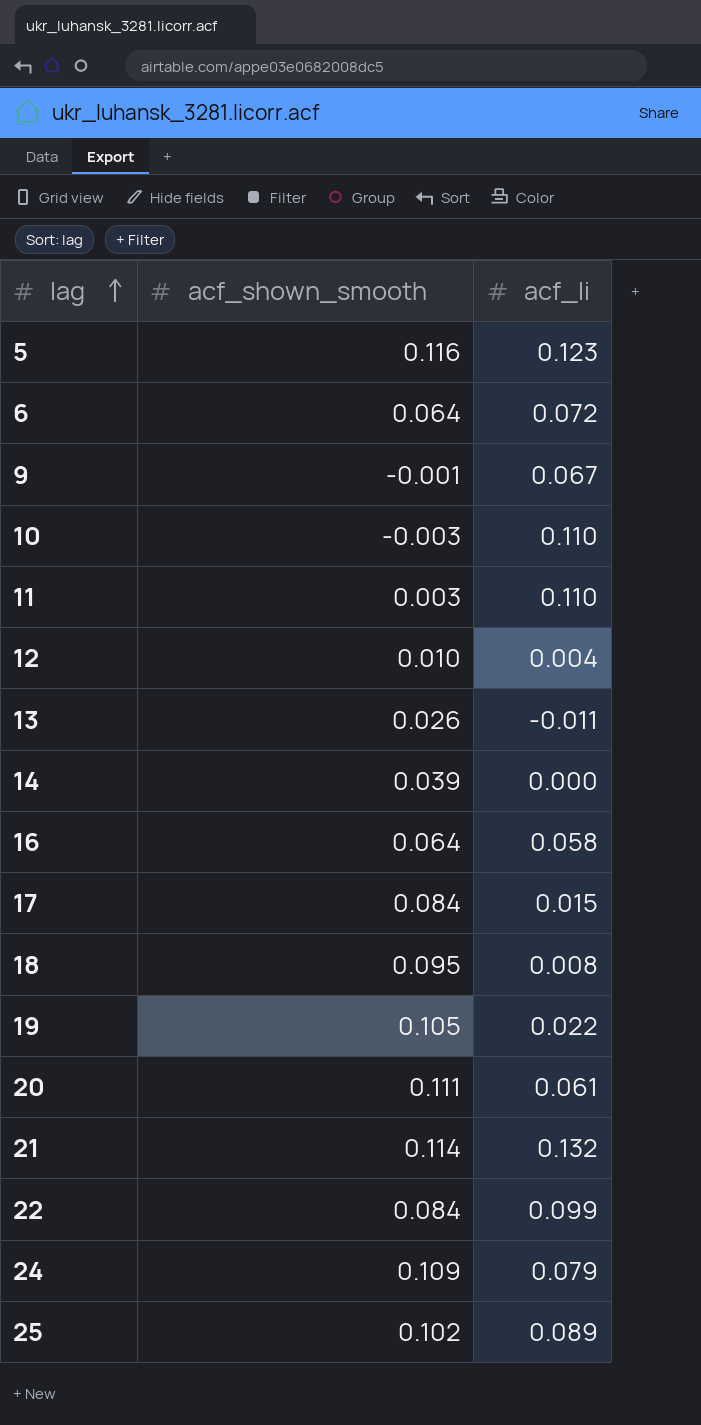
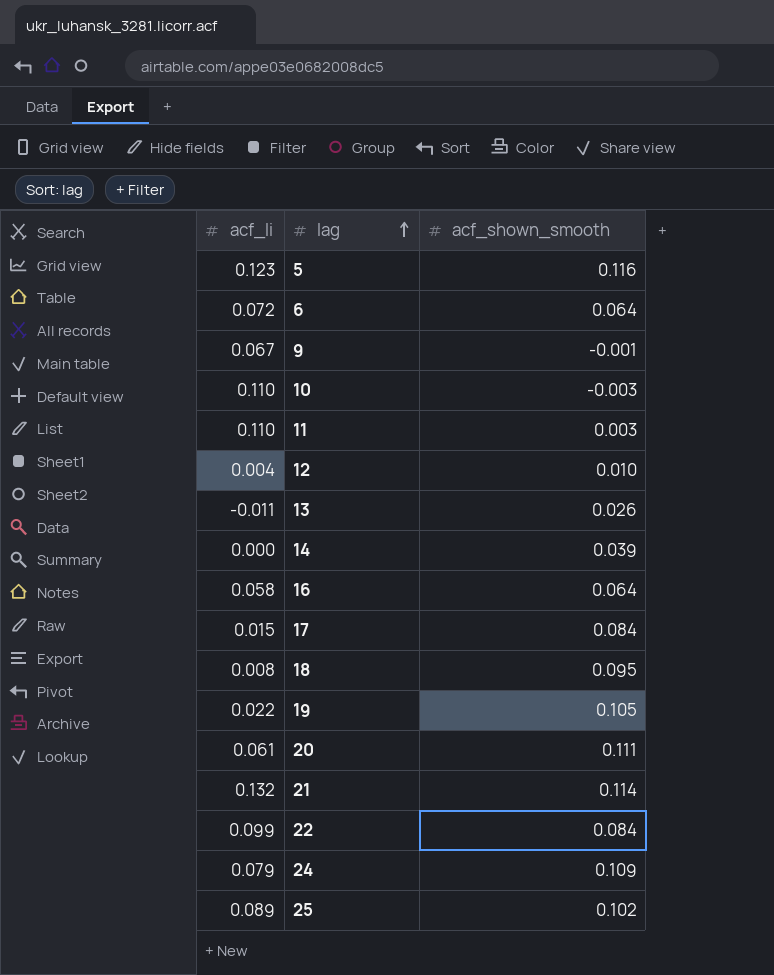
column acf_li | position: 3 -> 1

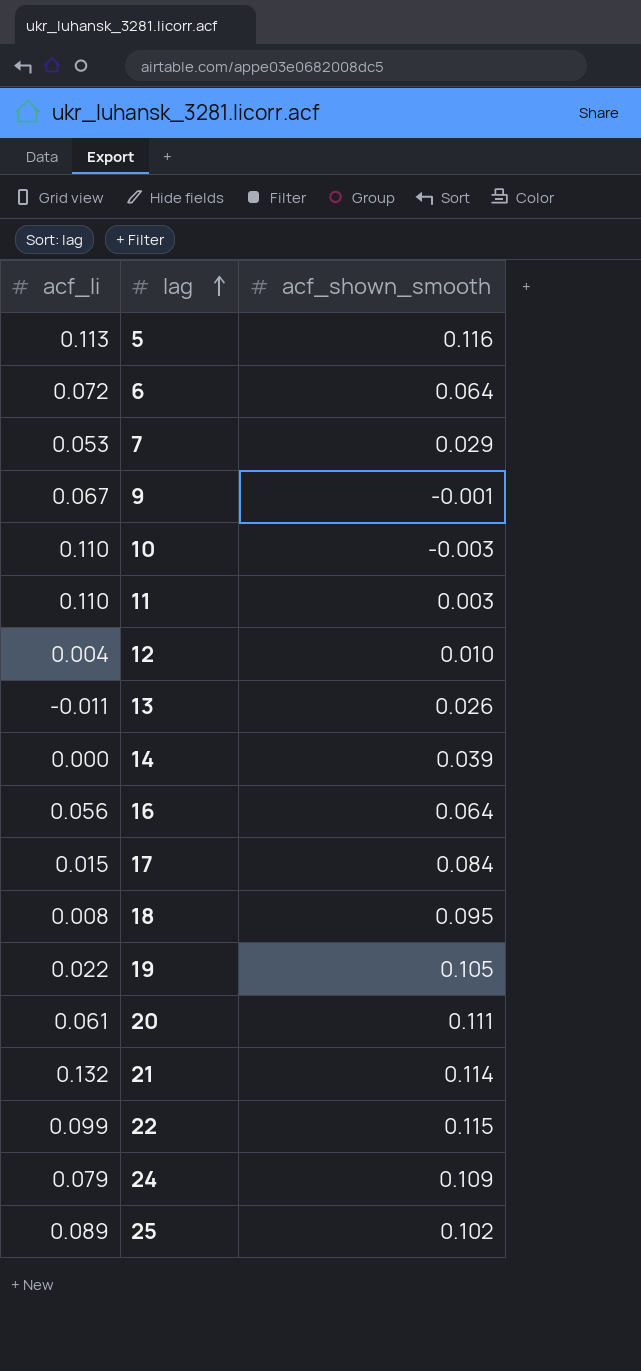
5 | acf_li: 0.123 -> 0.113
row 7: none -> 0.053 | 0.029
16 | acf_li: 0.058 -> 0.056
22 | acf_shown_smooth: 0.084 -> 0.115

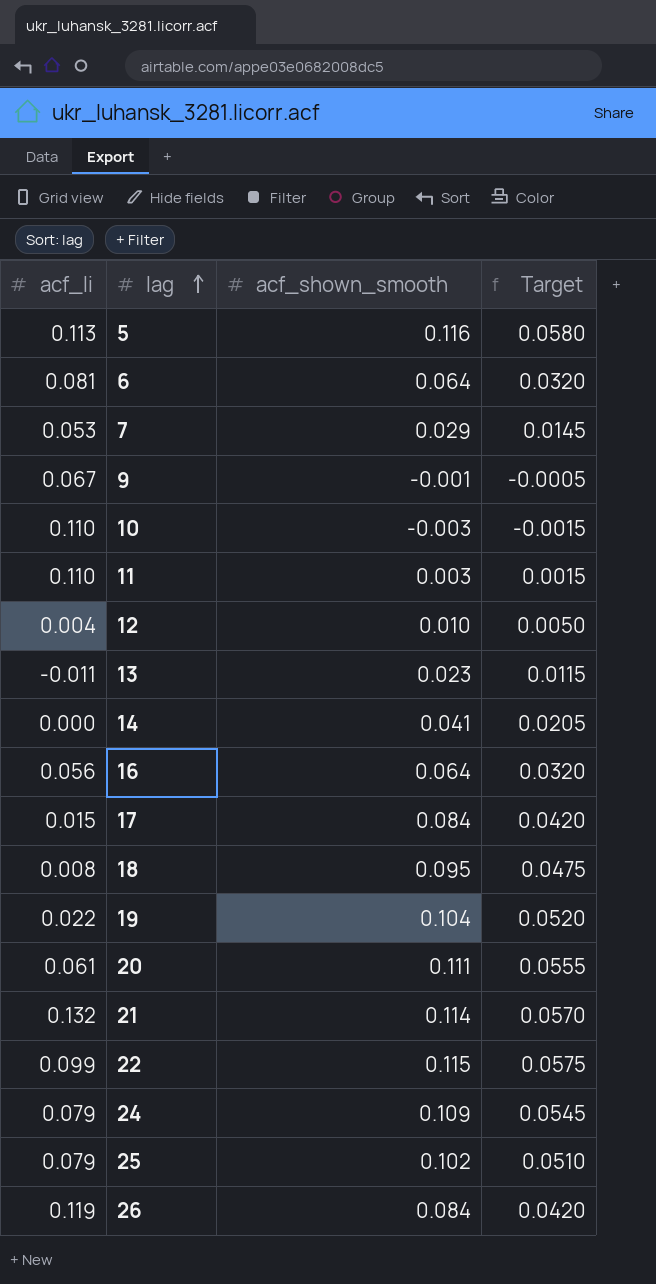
column Target | formula: none -> [acf_shown_smooth] * 0.5
6 | acf_li: 0.072 -> 0.081
13 | acf_shown_smooth: 0.026 -> 0.023
14 | acf_shown_smooth: 0.039 -> 0.041
19 | acf_shown_smooth: 0.105 -> 0.104
25 | acf_li: 0.089 -> 0.079
row 26: none -> 0.119 | 0.084 | 0.0420

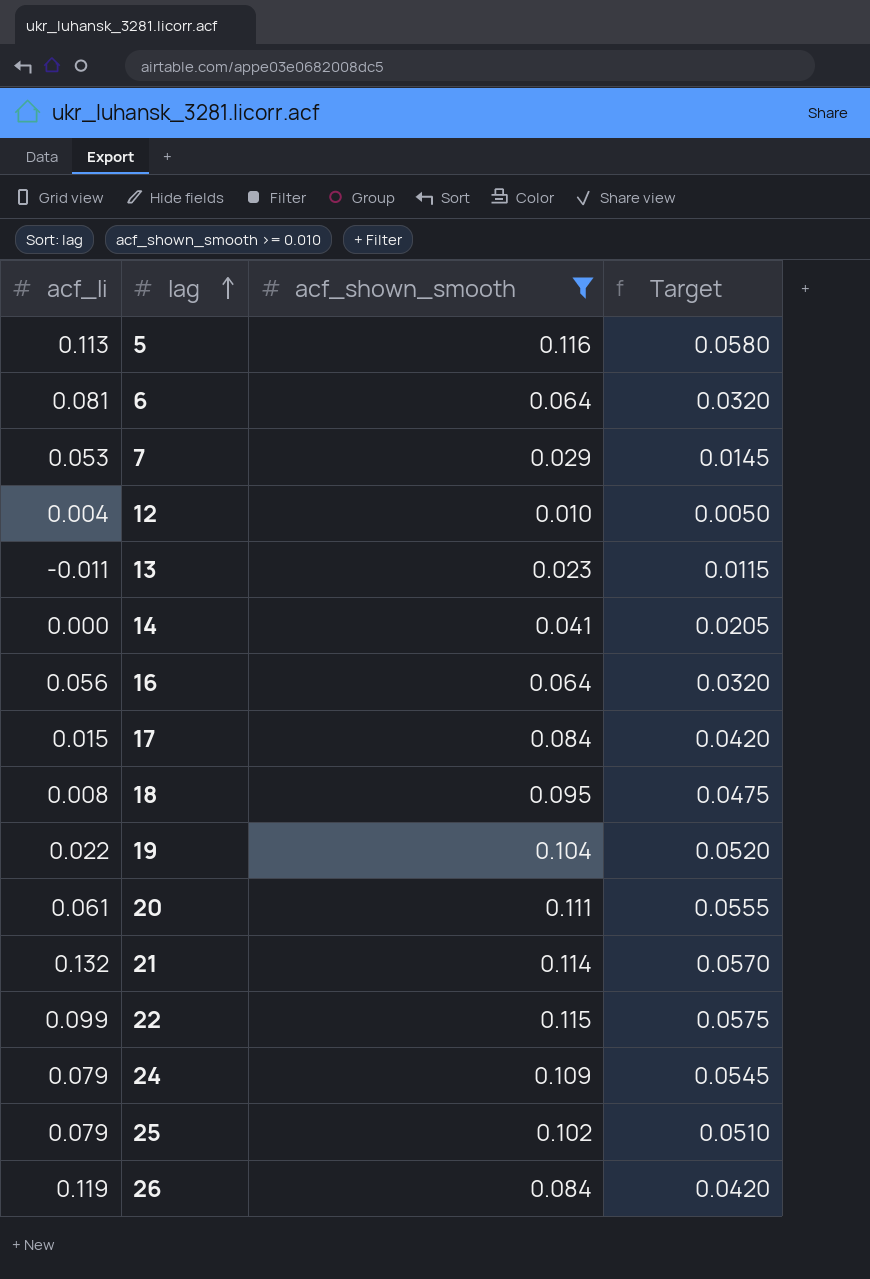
filter: none -> acf_shown_smooth >= 0.010

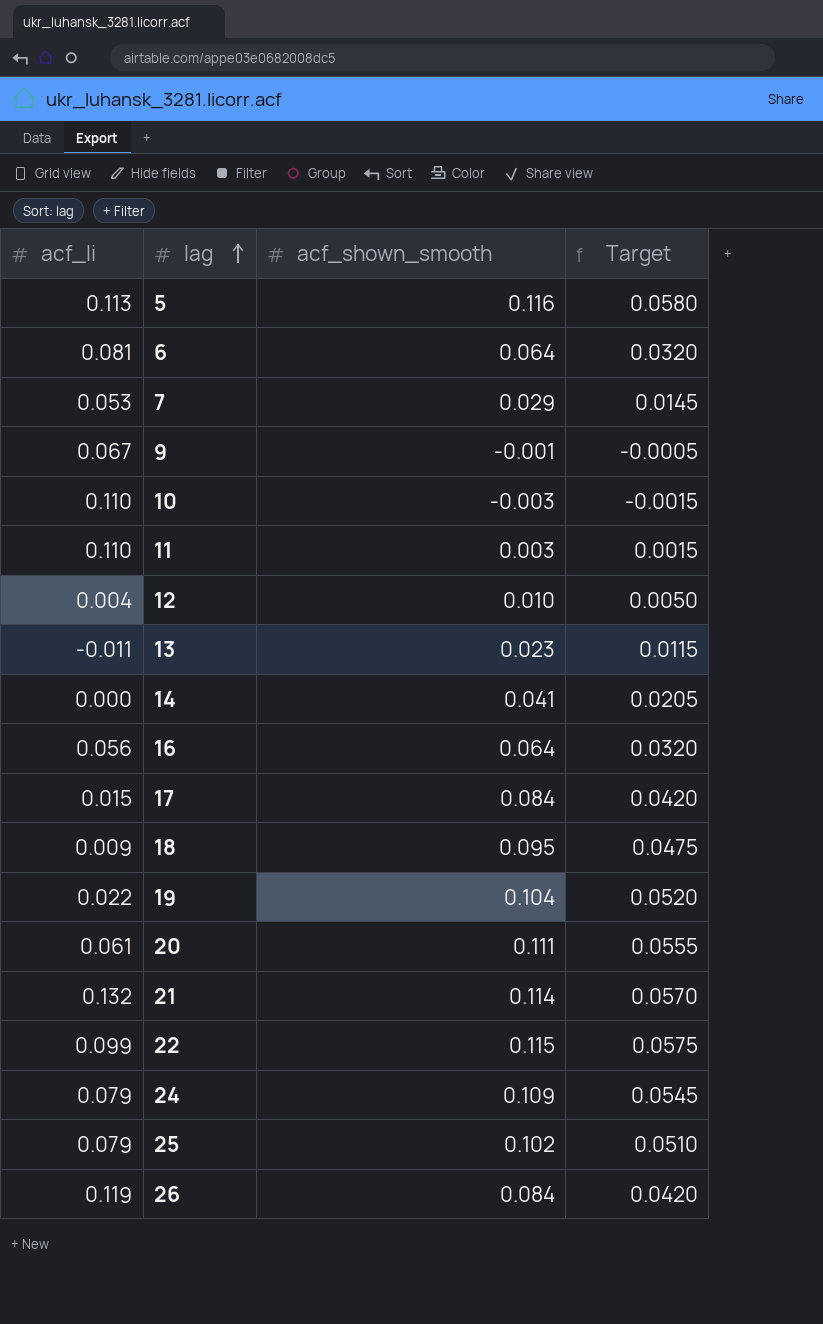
filter: acf_shown_smooth >= 0.010 -> none
18 | acf_li: 0.008 -> 0.009

